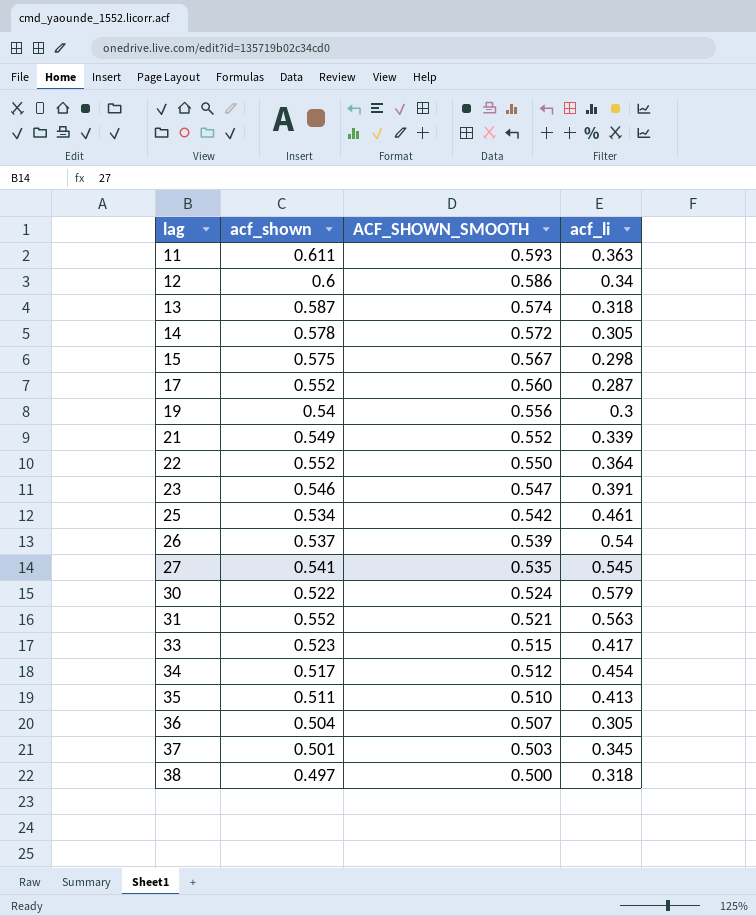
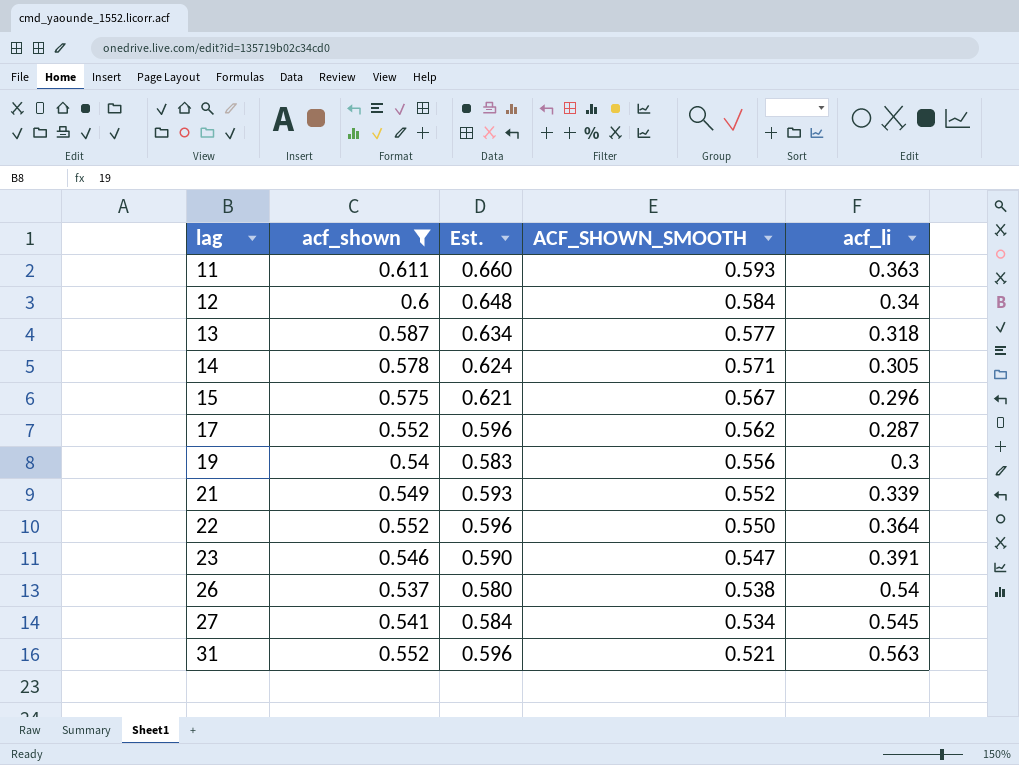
filter: none -> acf_shown >= 0.537
column Est. | formula: none -> [acf_shown] * 1.08
12 | ACF_SHOWN_SMOOTH: 0.586 -> 0.584
13 | ACF_SHOWN_SMOOTH: 0.574 -> 0.577
14 | ACF_SHOWN_SMOOTH: 0.572 -> 0.571
15 | acf_li: 0.298 -> 0.296
17 | ACF_SHOWN_SMOOTH: 0.560 -> 0.562
26 | ACF_SHOWN_SMOOTH: 0.539 -> 0.538
27 | ACF_SHOWN_SMOOTH: 0.535 -> 0.534

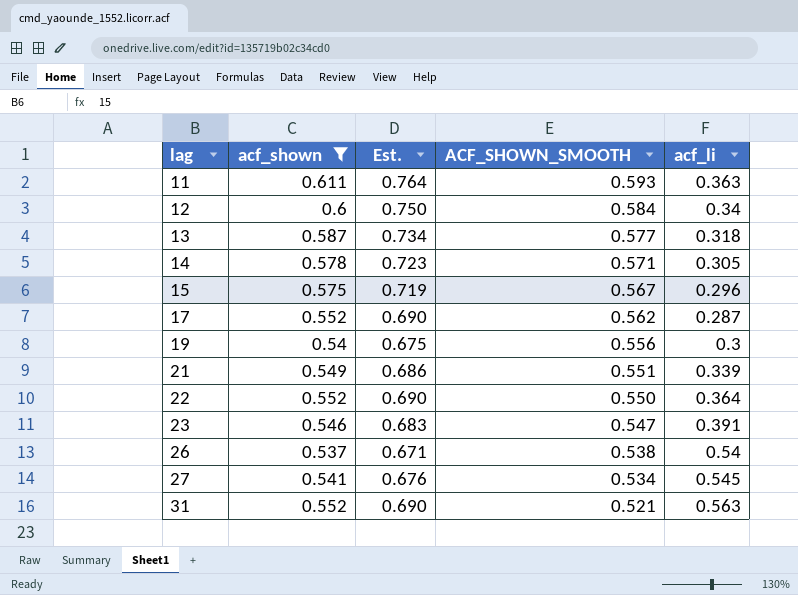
column Est. | formula: [acf_shown] * 1.08 -> [acf_shown] * 1.25
21 | ACF_SHOWN_SMOOTH: 0.552 -> 0.551

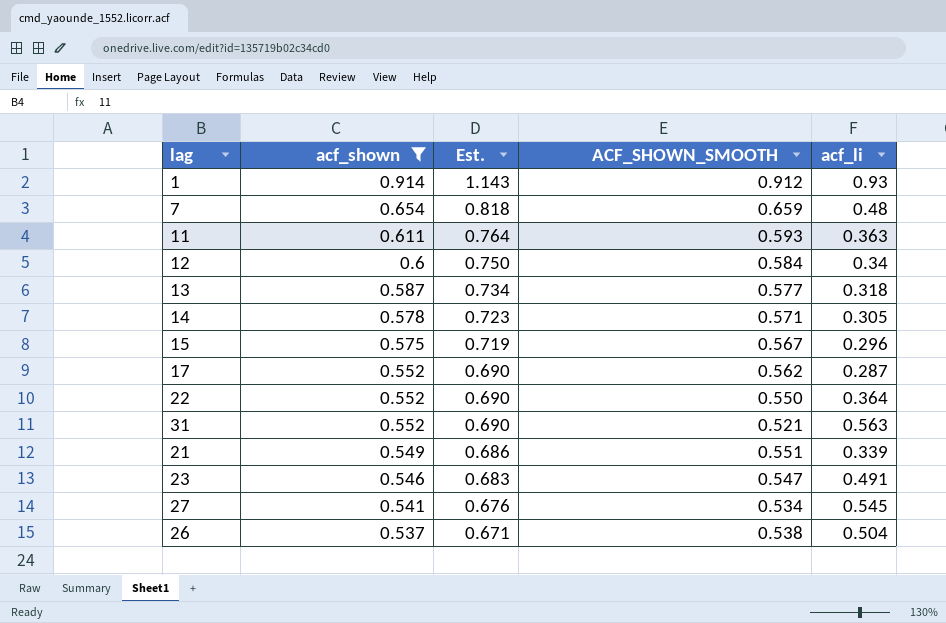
row order: lag ascending -> acf_shown descending
row 19: 0.54 | 0.675 | 0.556 | 0.3 -> none
row 1: none -> 0.914 | 1.143 | 0.912 | 0.93
row 7: none -> 0.654 | 0.818 | 0.659 | 0.48
23 | acf_li: 0.391 -> 0.491
26 | acf_li: 0.54 -> 0.504

